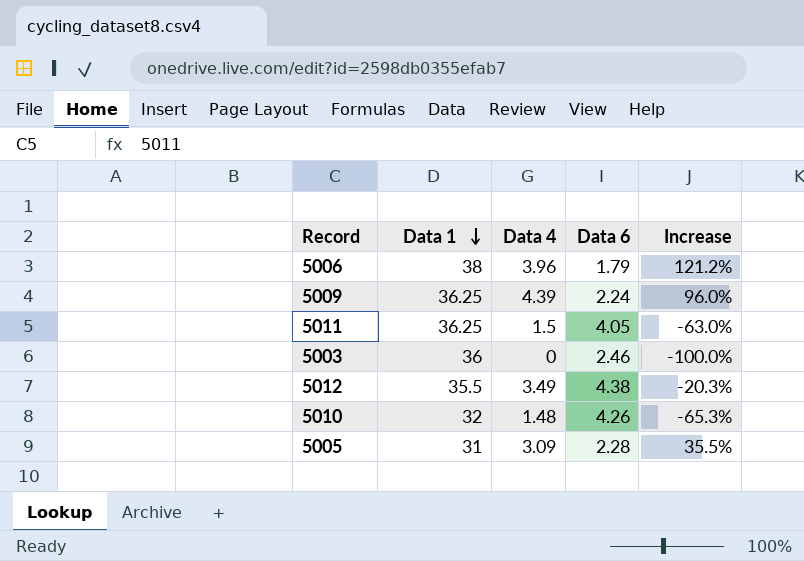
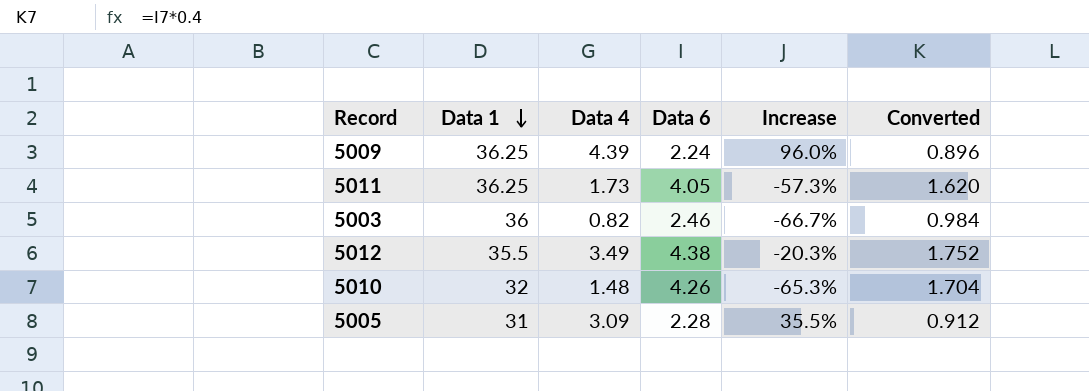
column Converted | formula: none -> [Data 6] * 0.4
row 5006: 38 | 3.96 | 1.79 | 121.2% -> none
5011 | Data 4: 1.5 -> 1.73
5011 | Increase: -63.0% -> -57.3%
5003 | Data 4: 0 -> 0.82
5003 | Increase: -100.0% -> -66.7%

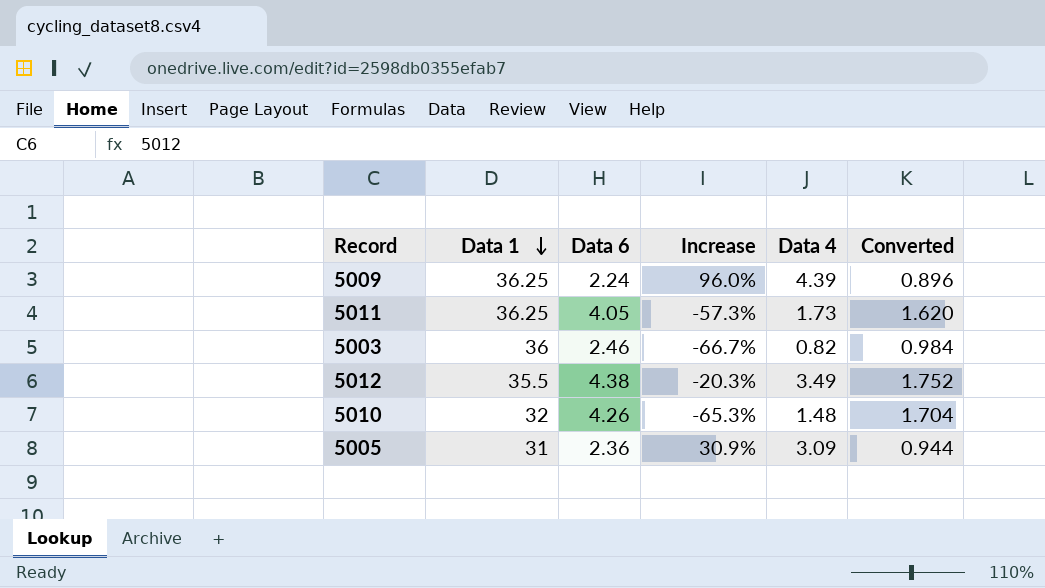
column Data 4 | position: 3 -> 5
5005 | Data 6: 2.28 -> 2.36
5005 | Increase: 35.5% -> 30.9%
5005 | Converted: 0.912 -> 0.944

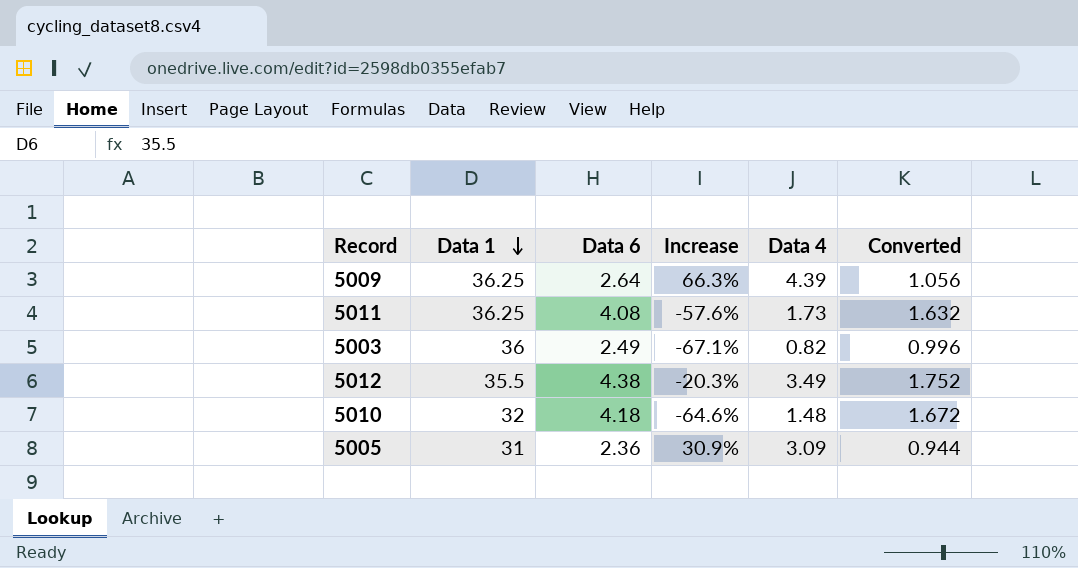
5009 | Data 6: 2.24 -> 2.64
5009 | Increase: 96.0% -> 66.3%
5009 | Converted: 0.896 -> 1.056
5011 | Data 6: 4.05 -> 4.08
5011 | Increase: -57.3% -> -57.6%
5011 | Converted: 1.620 -> 1.632
5003 | Data 6: 2.46 -> 2.49
5003 | Increase: -66.7% -> -67.1%
5003 | Converted: 0.984 -> 0.996
5010 | Data 6: 4.26 -> 4.18
5010 | Increase: -65.3% -> -64.6%
5010 | Converted: 1.704 -> 1.672

